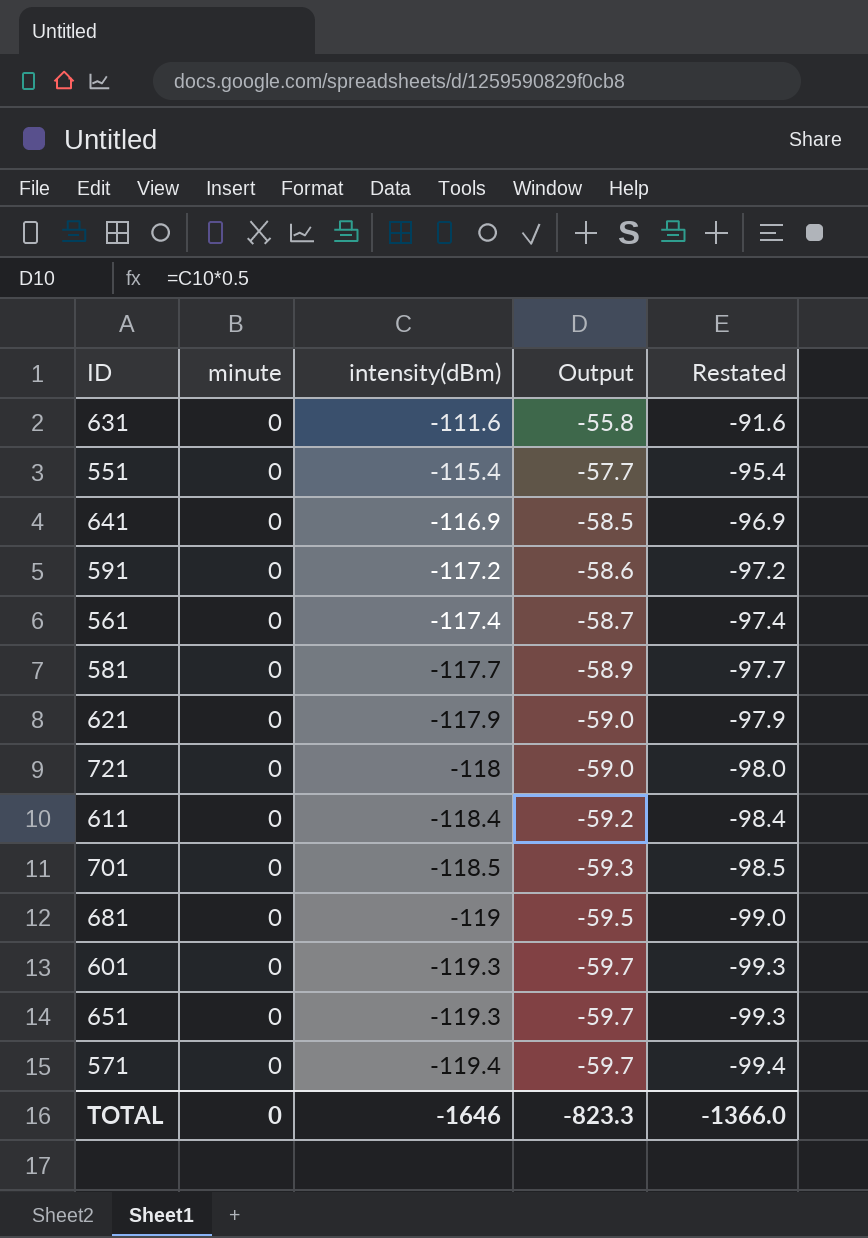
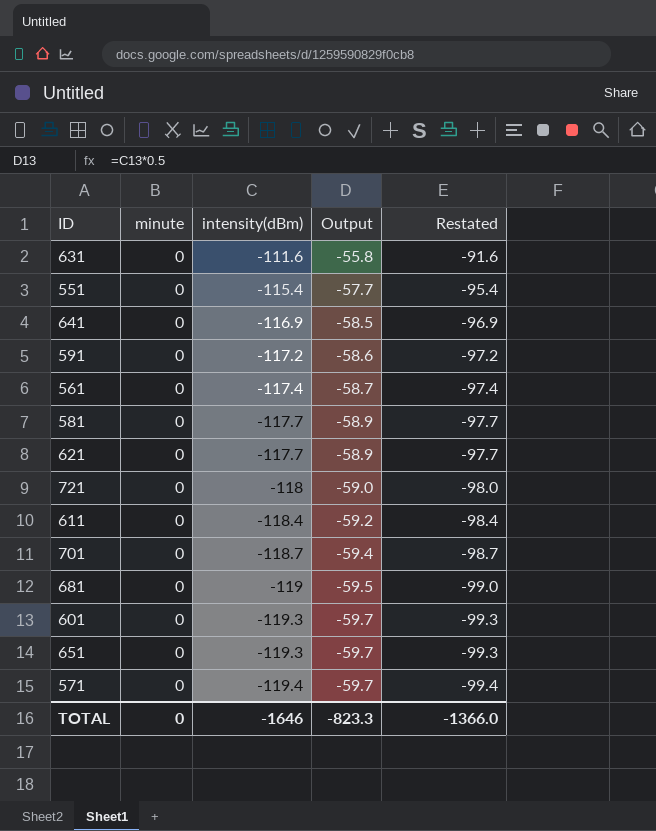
621 | intensity(dBm): -117.9 -> -117.7
621 | Output: -59.0 -> -58.9
621 | Restated: -97.9 -> -97.7
701 | intensity(dBm): -118.5 -> -118.7
701 | Output: -59.3 -> -59.4
701 | Restated: -98.5 -> -98.7

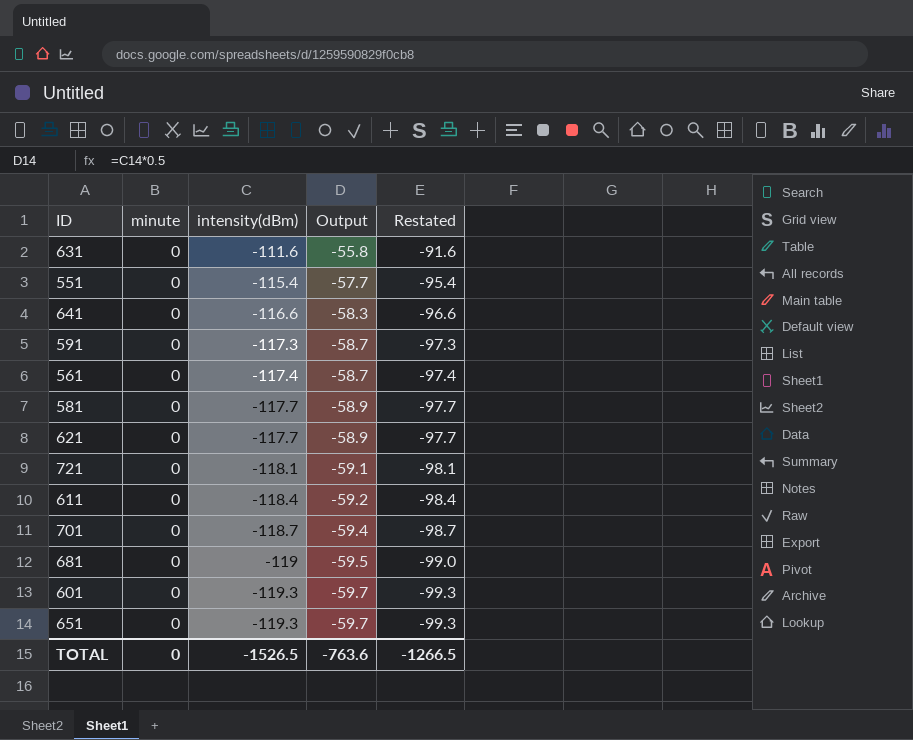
row 571: 0 | -119.4 | -59.7 | -99.4 -> none
641 | intensity(dBm): -116.9 -> -116.6
641 | Output: -58.5 -> -58.3
641 | Restated: -96.9 -> -96.6
591 | intensity(dBm): -117.2 -> -117.3
591 | Output: -58.6 -> -58.7
591 | Restated: -97.2 -> -97.3
721 | intensity(dBm): -118 -> -118.1
721 | Output: -59.0 -> -59.1
721 | Restated: -98.0 -> -98.1
TOTAL | intensity(dBm): -1646 -> -1526.5
TOTAL | Output: -823.3 -> -763.6
TOTAL | Restated: -1366.0 -> -1266.5

